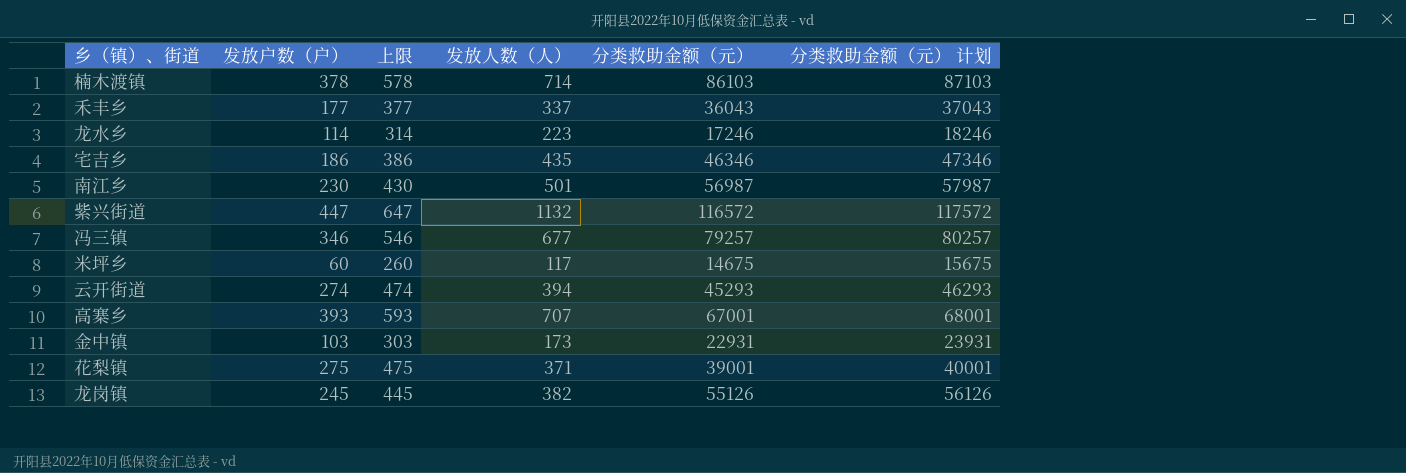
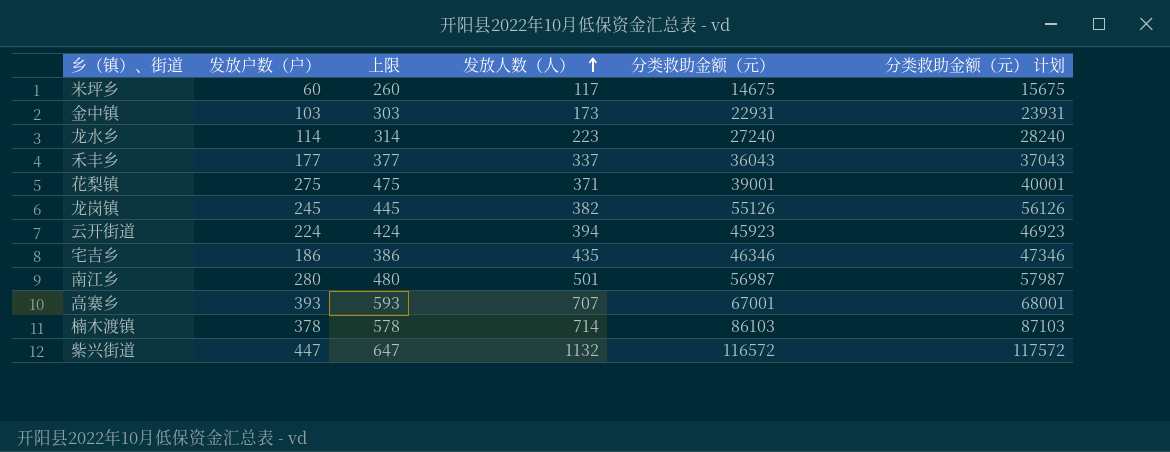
row order: none -> 发放人数（人） ascending
row 冯三镇: 346 | 546 | 677 | 79257 | 80257 -> none
龙水乡 | 分类救助金额（元）: 17246 -> 27240
龙水乡 | 分类救助金额（元） 计划: 18246 -> 28240
云开街道 | 发放户数（户）: 274 -> 224
云开街道 | 上限: 474 -> 424
云开街道 | 分类救助金额（元）: 45293 -> 45923
云开街道 | 分类救助金额（元） 计划: 46293 -> 46923
南江乡 | 发放户数（户）: 230 -> 280
南江乡 | 上限: 430 -> 480

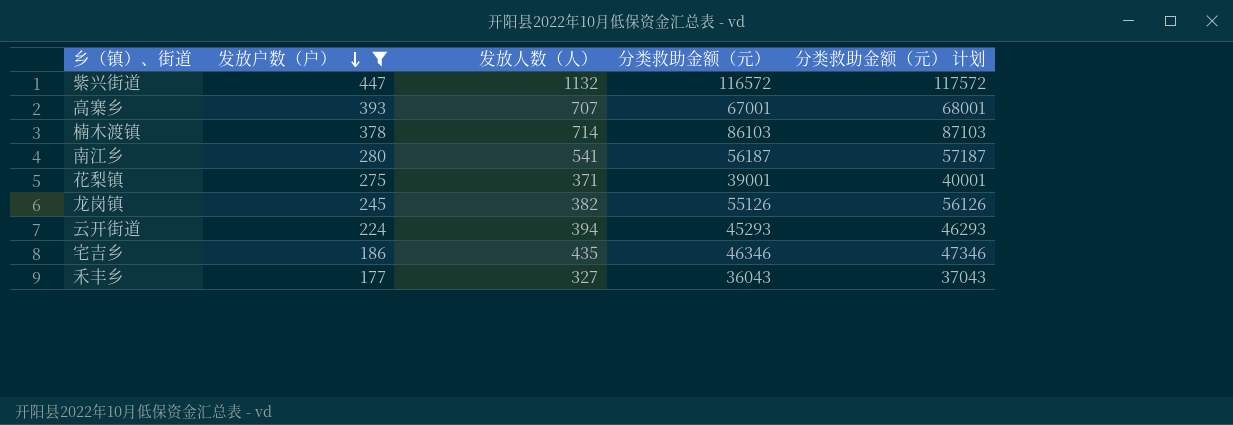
filter: none -> 发放户数（户） >= 177
row order: 发放人数（人） ascending -> 发放户数（户） descending
column 上限 | formula: [发放户数（户）] + 200 -> none
南江乡 | 发放人数（人）: 501 -> 541
南江乡 | 分类救助金额（元）: 56987 -> 56187
南江乡 | 分类救助金额（元） 计划: 57987 -> 57187
云开街道 | 分类救助金额（元）: 45923 -> 45293
云开街道 | 分类救助金额（元） 计划: 46923 -> 46293
禾丰乡 | 发放人数（人）: 337 -> 327

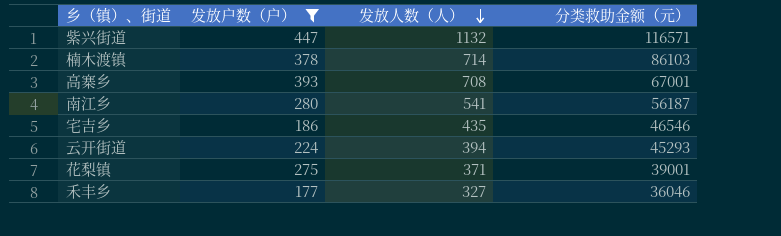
row order: 发放户数（户） descending -> 发放人数（人） descending
column 分类救助金额（元） 计划 | formula: [分类救助金额（元）] + 1000 -> none
row 龙岗镇: 245 | 382 | 55126 | 56126 -> none
紫兴街道 | 分类救助金额（元）: 116572 -> 116571
高寨乡 | 发放人数（人）: 707 -> 708
宅吉乡 | 分类救助金额（元）: 46346 -> 46546
禾丰乡 | 分类救助金额（元）: 36043 -> 36046

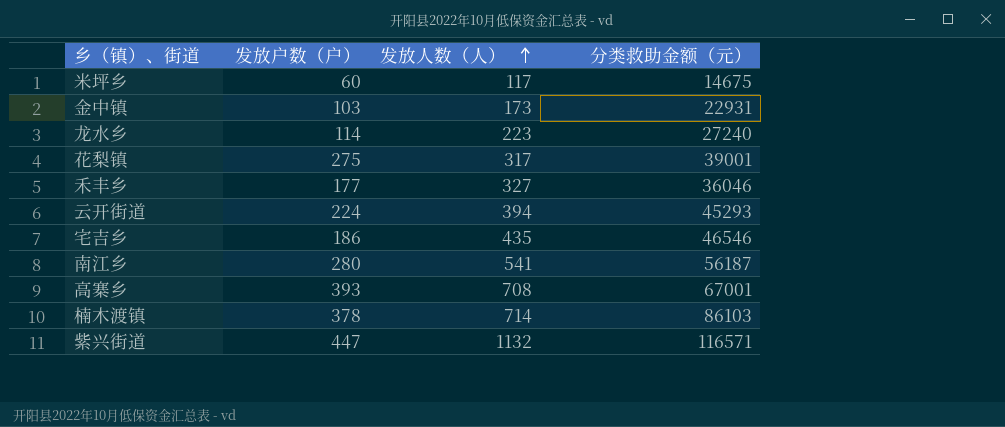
filter: 发放户数（户） >= 177 -> none
row order: 发放人数（人） descending -> 发放人数（人） ascending
花梨镇 | 发放人数（人）: 371 -> 317

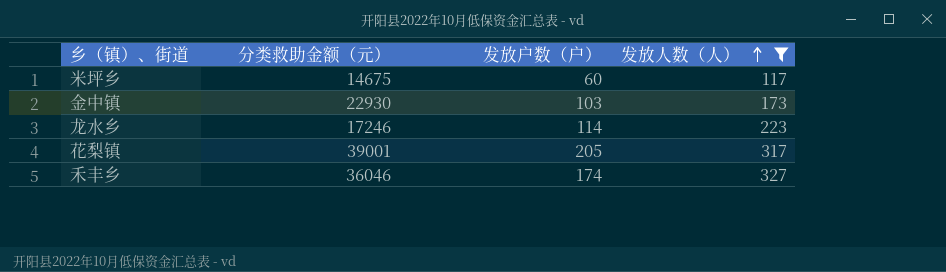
filter: none -> 发放人数（人） <= 327
column 分类救助金额（元） | position: 4 -> 2
金中镇 | 分类救助金额（元）: 22931 -> 22930
龙水乡 | 分类救助金额（元）: 27240 -> 17246
花梨镇 | 发放户数（户）: 275 -> 205
禾丰乡 | 发放户数（户）: 177 -> 174

